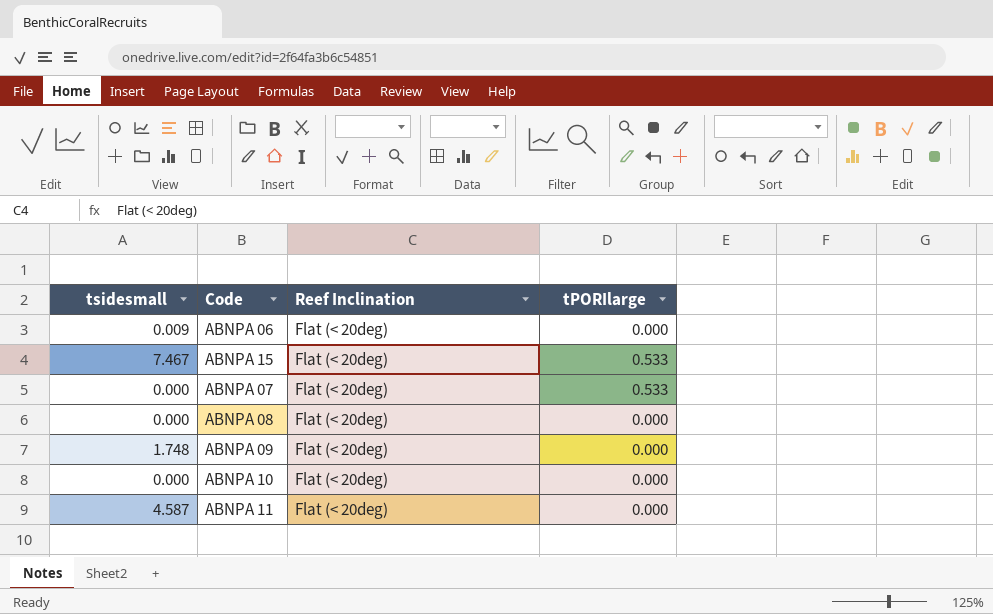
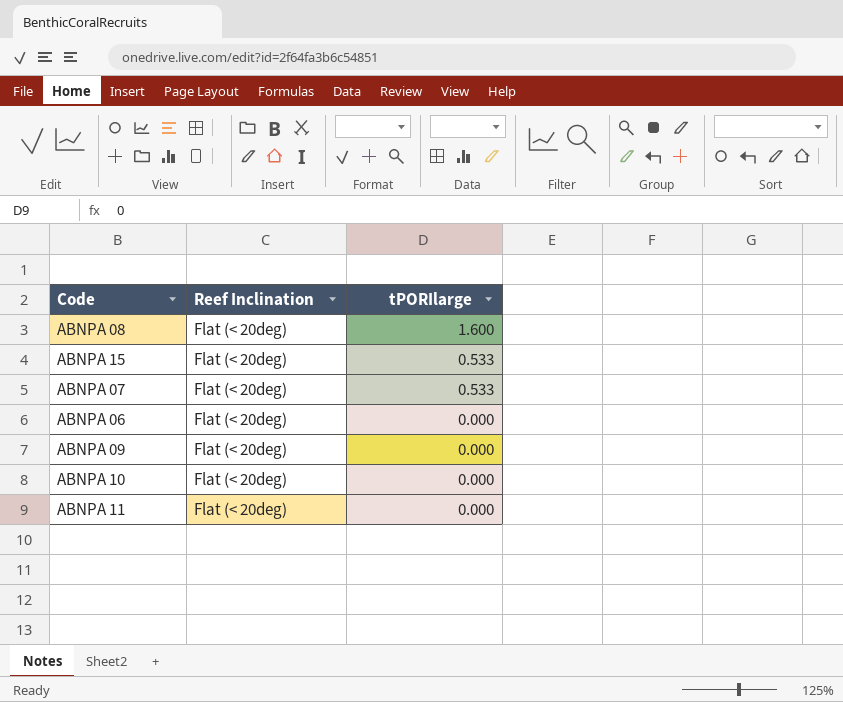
row order: none -> tPORIlarge descending
column tsidesmall | position: 1 -> none
ABNPA 08 | tPORIlarge: 0.000 -> 1.600

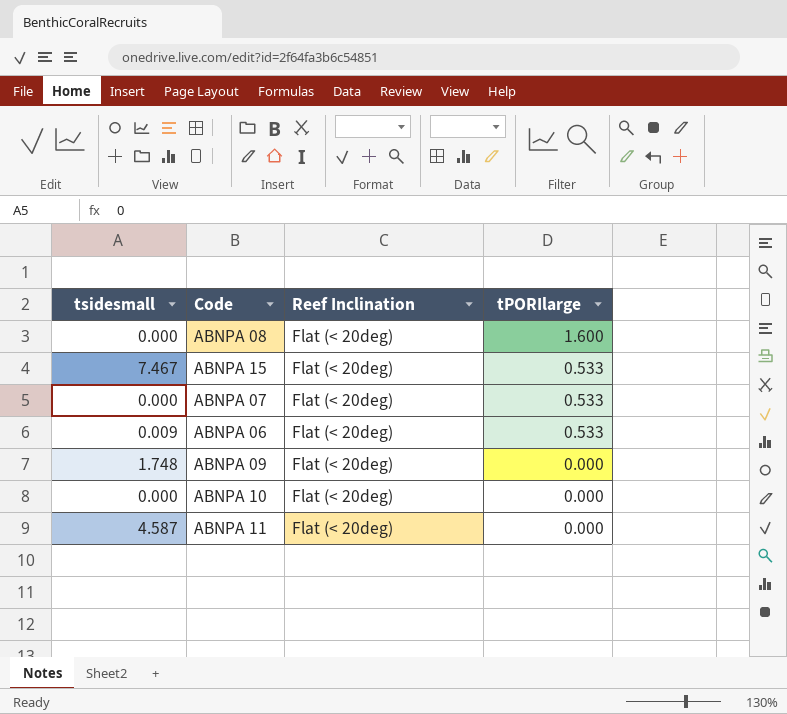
column tsidesmall | position: none -> 1
ABNPA 06 | tPORIlarge: 0.000 -> 0.533

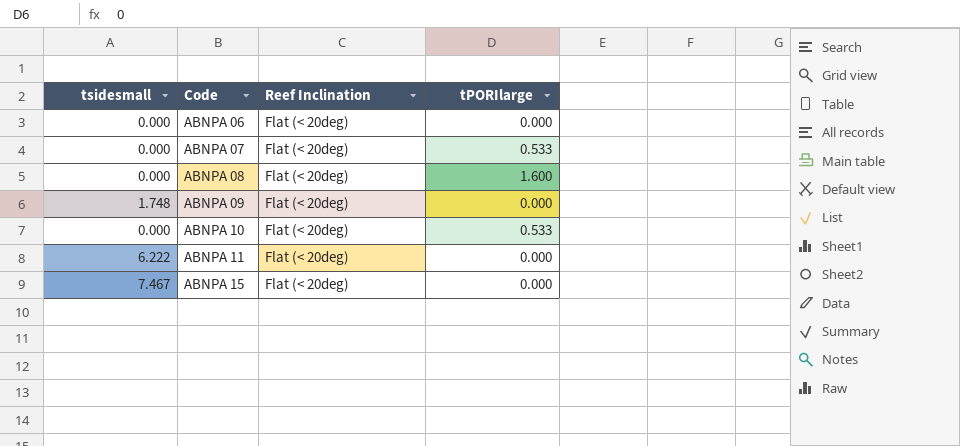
row order: tPORIlarge descending -> Code ascending
ABNPA 06 | tsidesmall: 0.009 -> 0.000
ABNPA 06 | tPORIlarge: 0.533 -> 0.000
ABNPA 10 | tPORIlarge: 0.000 -> 0.533
ABNPA 11 | tsidesmall: 4.587 -> 6.222
ABNPA 15 | tPORIlarge: 0.533 -> 0.000

